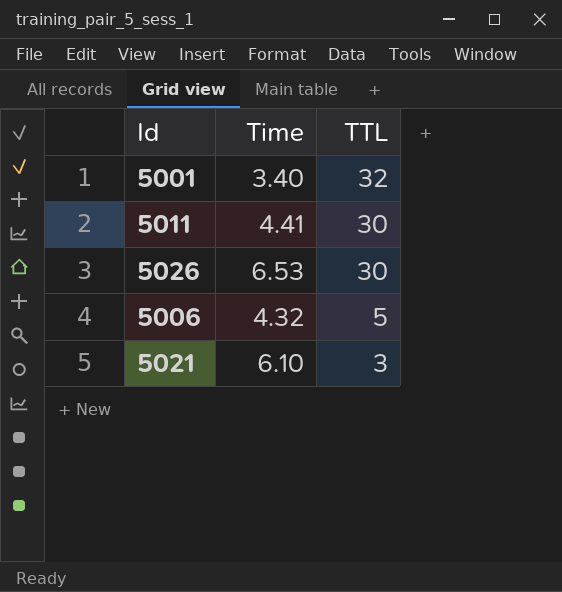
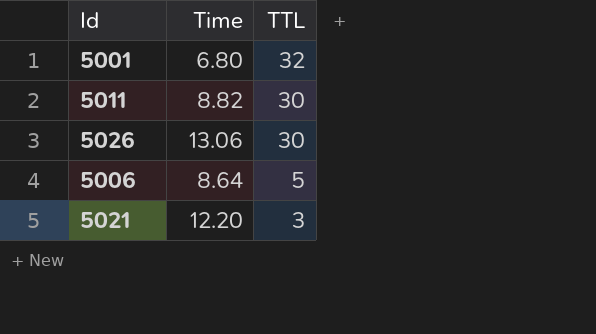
5001 | Time: 3.40 -> 6.80
5011 | Time: 4.41 -> 8.82
5026 | Time: 6.53 -> 13.06
5006 | Time: 4.32 -> 8.64
5021 | Time: 6.10 -> 12.20

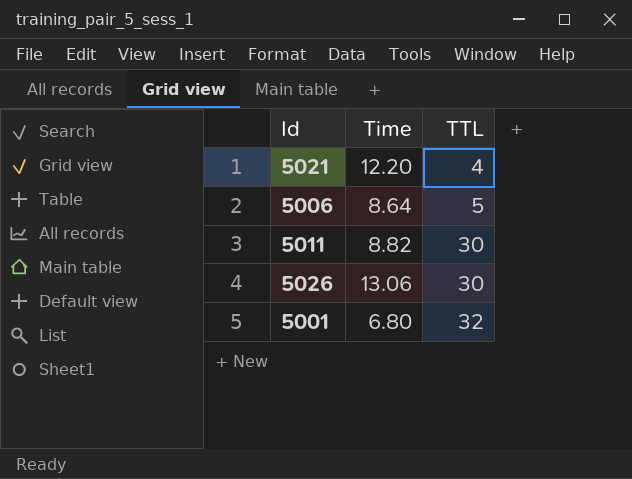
row order: TTL descending -> TTL ascending
5021 | TTL: 3 -> 4

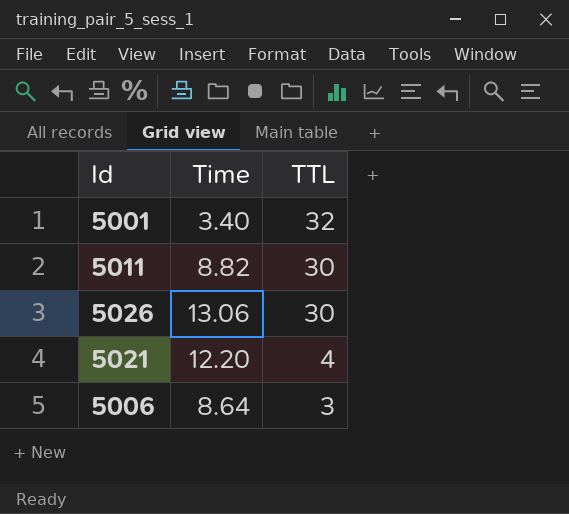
row order: TTL ascending -> TTL descending
5001 | Time: 6.80 -> 3.40
5006 | TTL: 5 -> 3

